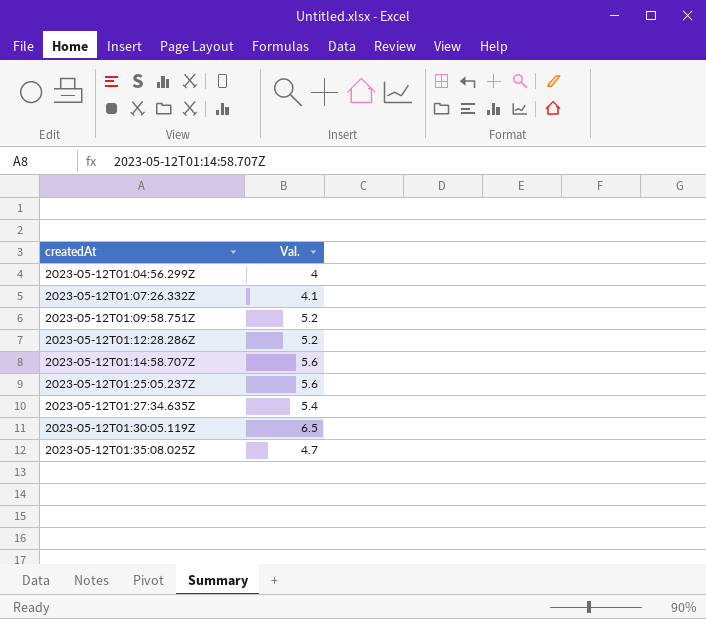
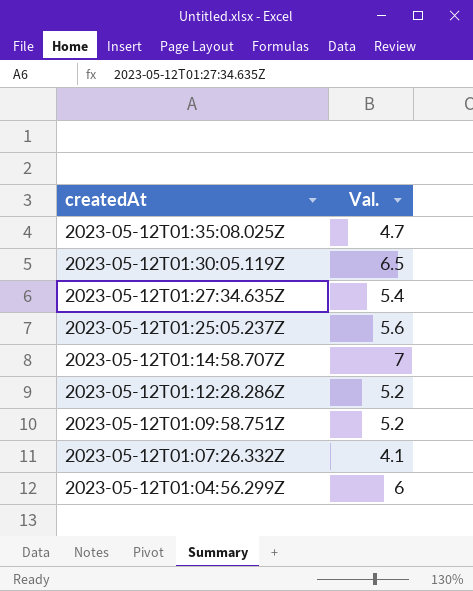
row order: createdAt ascending -> createdAt descending
2023-05-12T01:14:58.707Z | Val.: 5.6 -> 7
2023-05-12T01:04:56.299Z | Val.: 4 -> 6

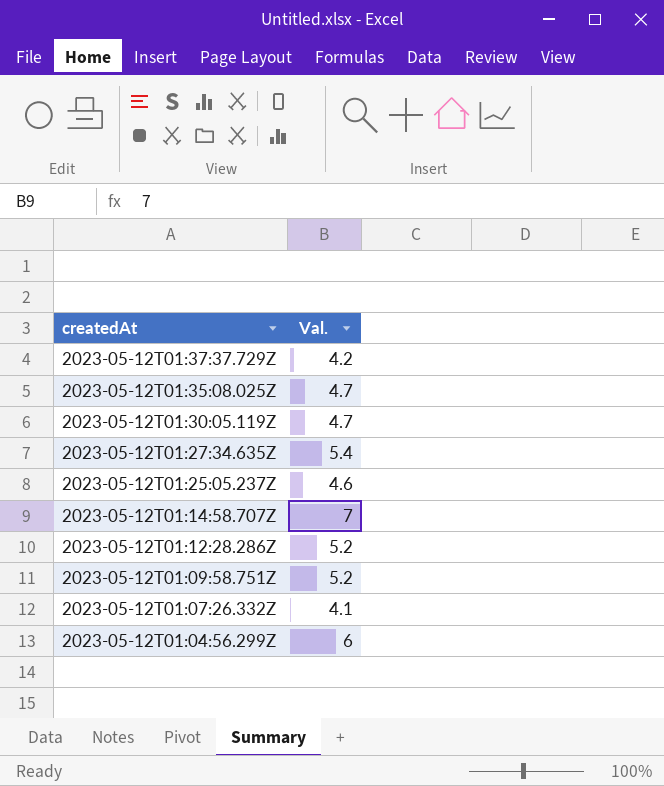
row 2023-05-12T01:37:37.729Z: none -> 4.2
2023-05-12T01:30:05.119Z | Val.: 6.5 -> 4.7
2023-05-12T01:25:05.237Z | Val.: 5.6 -> 4.6

